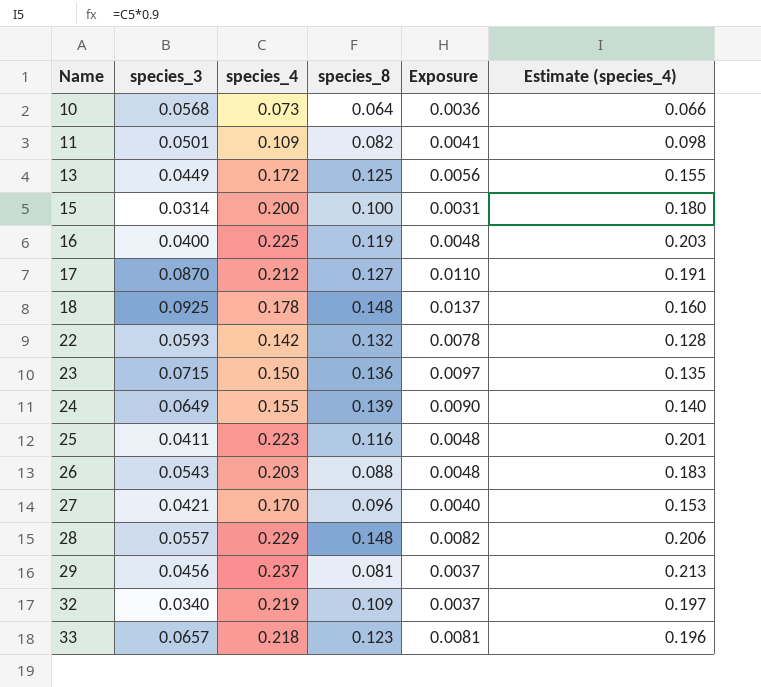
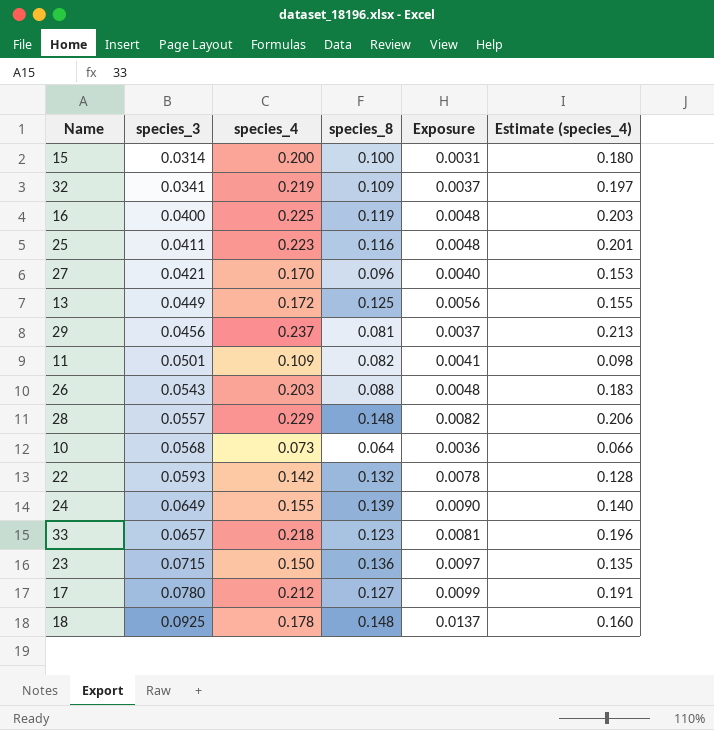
row order: Name ascending -> species_3 ascending
32 | species_3: 0.0340 -> 0.0341
17 | species_3: 0.0870 -> 0.0780
17 | Exposure: 0.0110 -> 0.0099

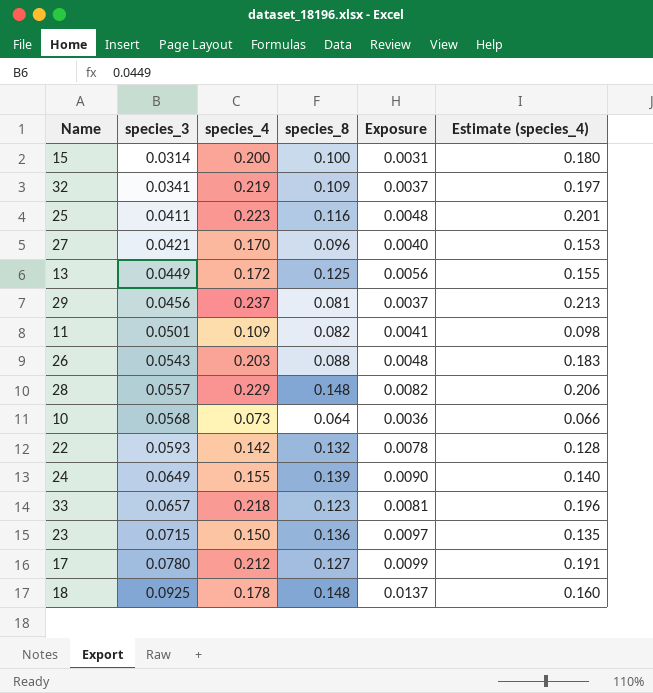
row 16: 0.0400 | 0.225 | 0.119 | 0.0048 | 0.203 -> none

